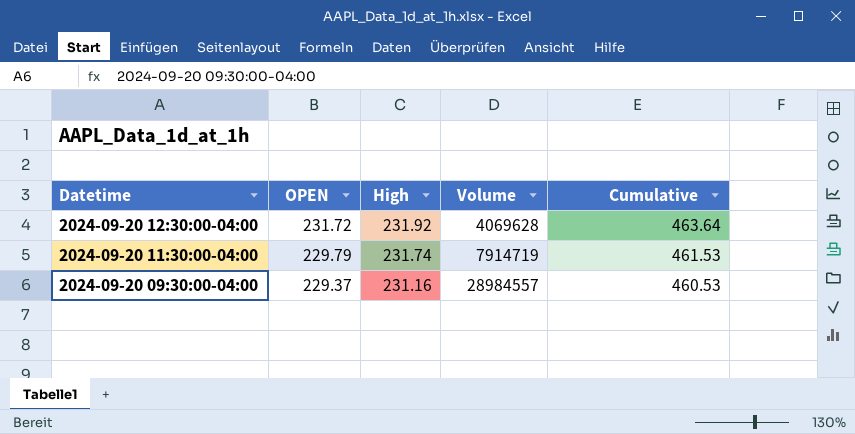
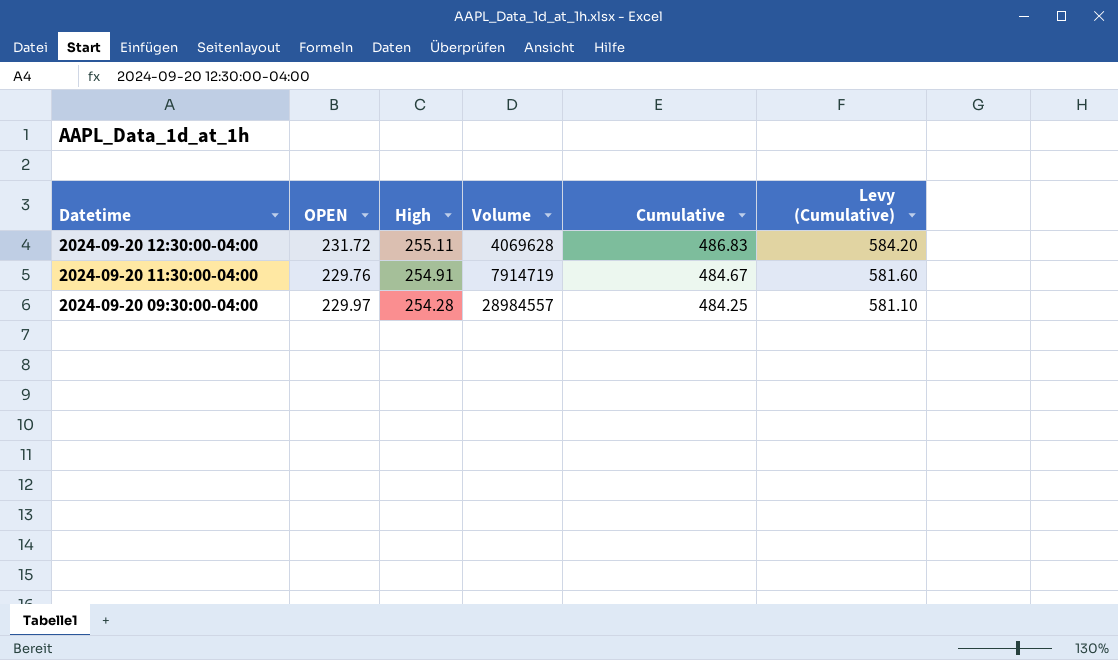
column Levy (Cumulative) | formula: none -> [Cumulative] * 1.2
2024-09-20 12:30:00-04:00 | High: 231.92 -> 255.11
2024-09-20 12:30:00-04:00 | Cumulative: 463.64 -> 486.83
2024-09-20 11:30:00-04:00 | OPEN: 229.79 -> 229.76
2024-09-20 11:30:00-04:00 | High: 231.74 -> 254.91
2024-09-20 11:30:00-04:00 | Cumulative: 461.53 -> 484.67
2024-09-20 09:30:00-04:00 | OPEN: 229.37 -> 229.97
2024-09-20 09:30:00-04:00 | High: 231.16 -> 254.28
2024-09-20 09:30:00-04:00 | Cumulative: 460.53 -> 484.25

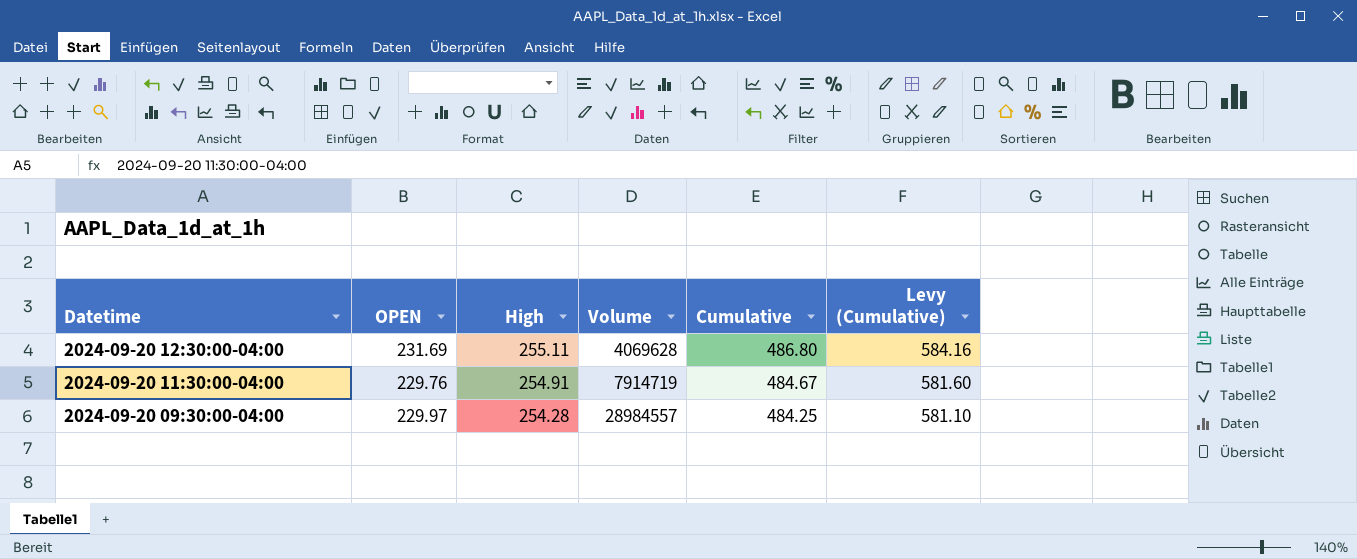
2024-09-20 12:30:00-04:00 | OPEN: 231.72 -> 231.69
2024-09-20 12:30:00-04:00 | Cumulative: 486.83 -> 486.80
2024-09-20 12:30:00-04:00 | Levy (Cumulative): 584.20 -> 584.16

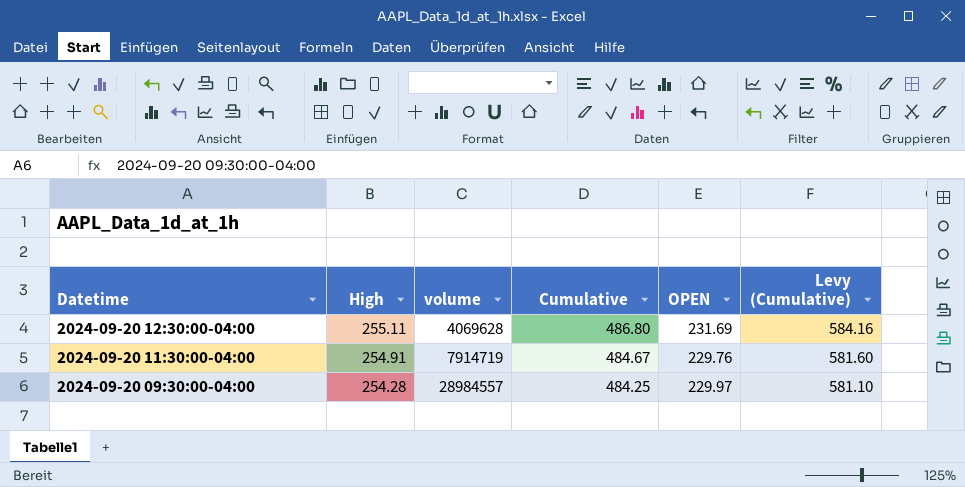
column name: Volume -> volume
column OPEN | position: 2 -> 5

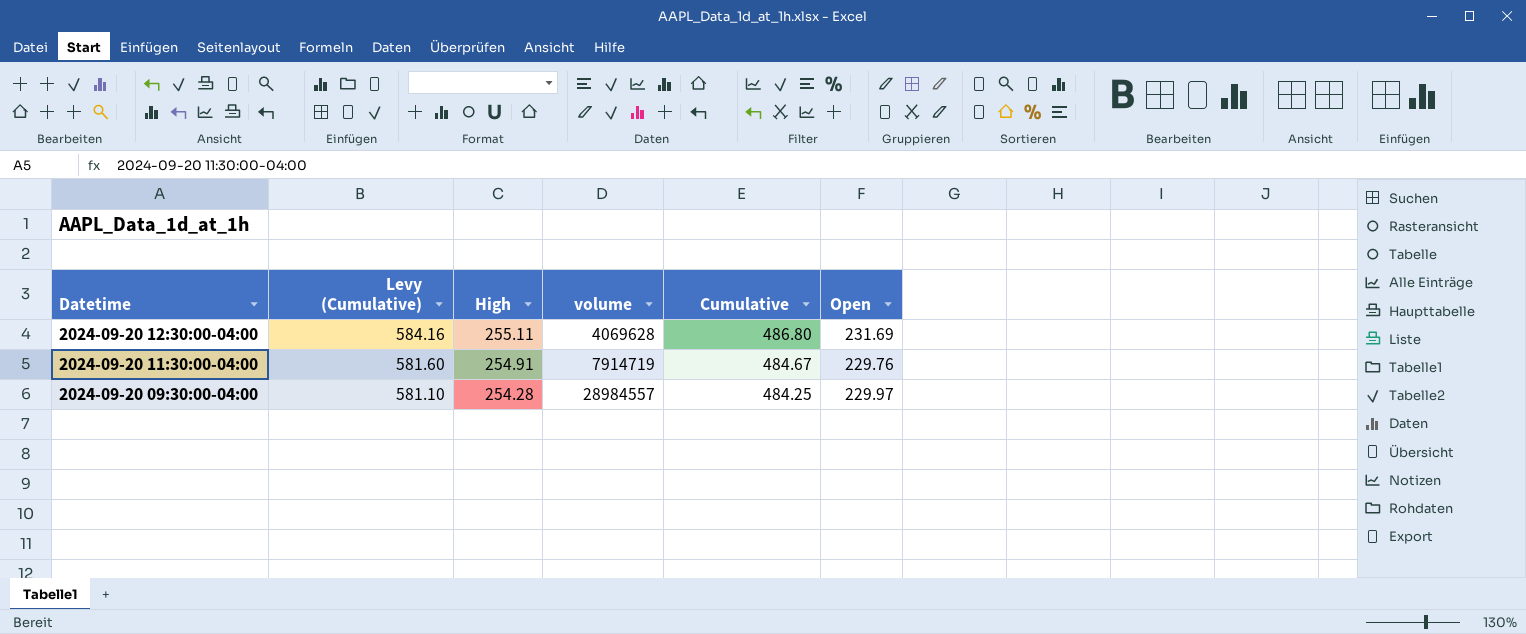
column Levy (Cumulative) | position: 6 -> 2
column name: OPEN -> Open

